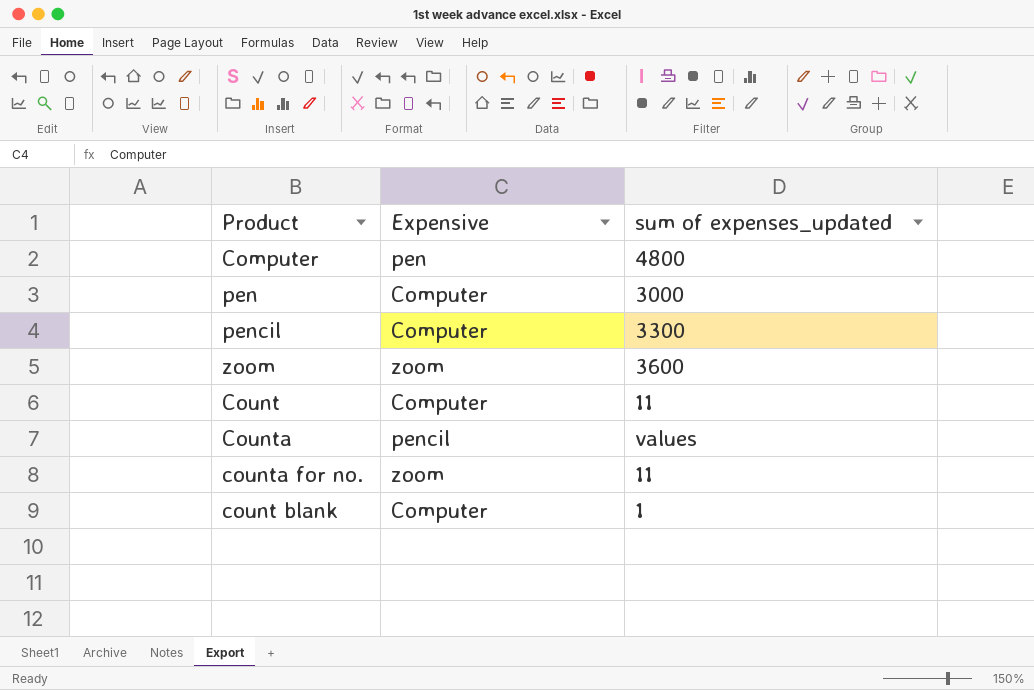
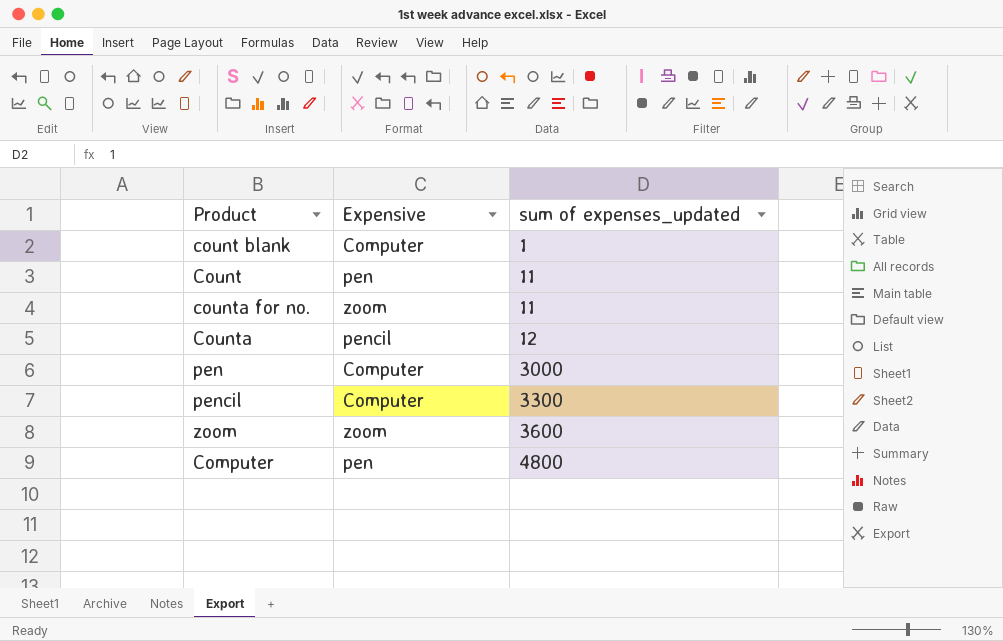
row order: none -> sum of expenses_updated ascending
Count | Expensive: Computer -> pen
Counta | sum of expenses_updated: values -> 12

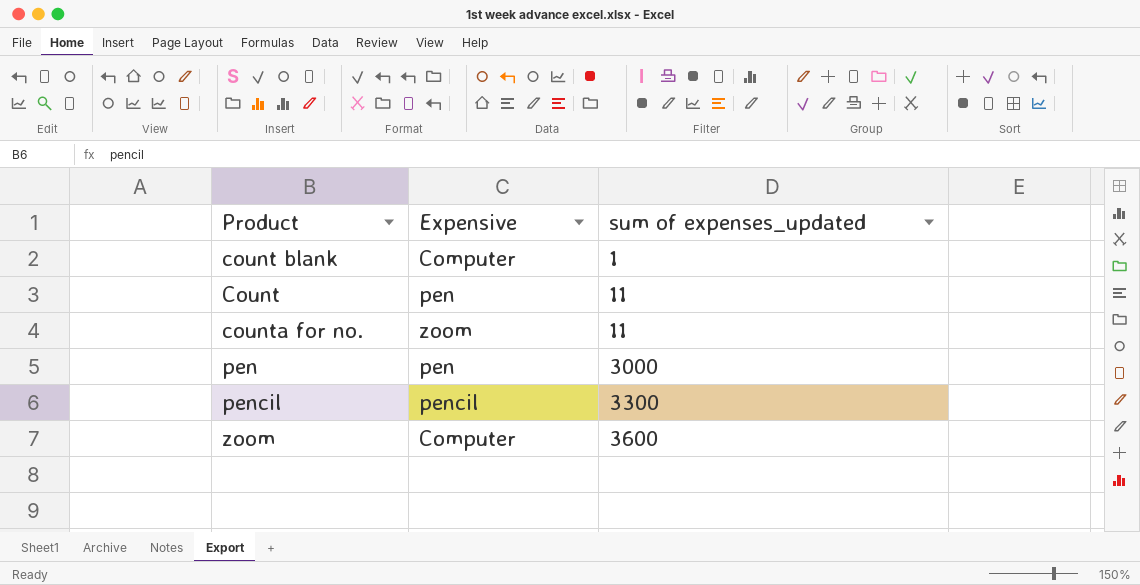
row Counta: pencil | 12 -> none
row Computer: pen | 4800 -> none
pen | Expensive: Computer -> pen
pencil | Expensive: Computer -> pencil
zoom | Expensive: zoom -> Computer

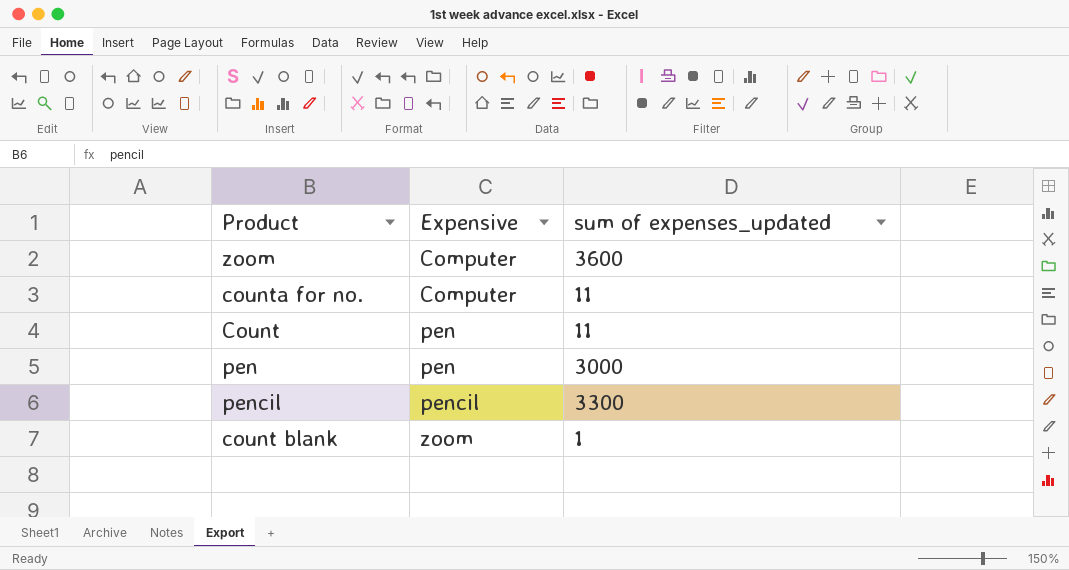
row order: sum of expenses_updated ascending -> Expensive ascending
counta for no. | Expensive: zoom -> Computer
count blank | Expensive: Computer -> zoom

